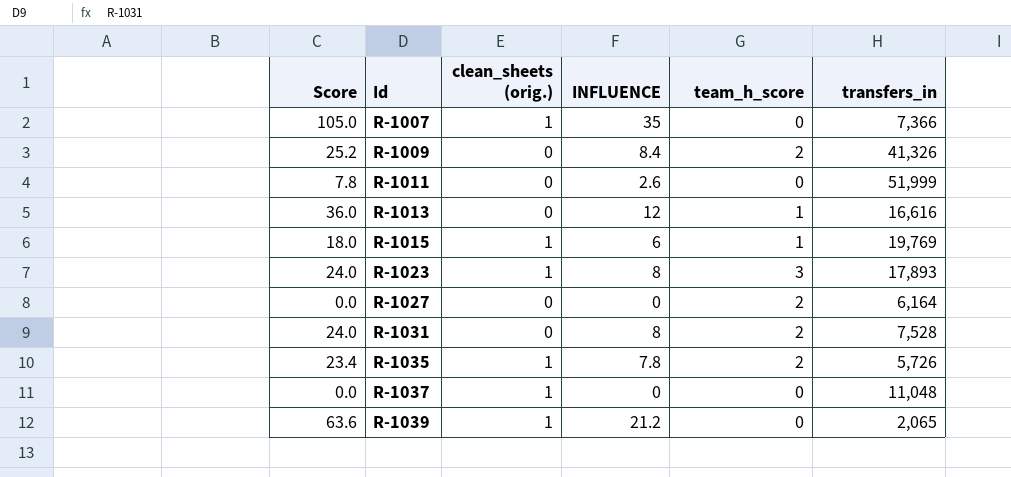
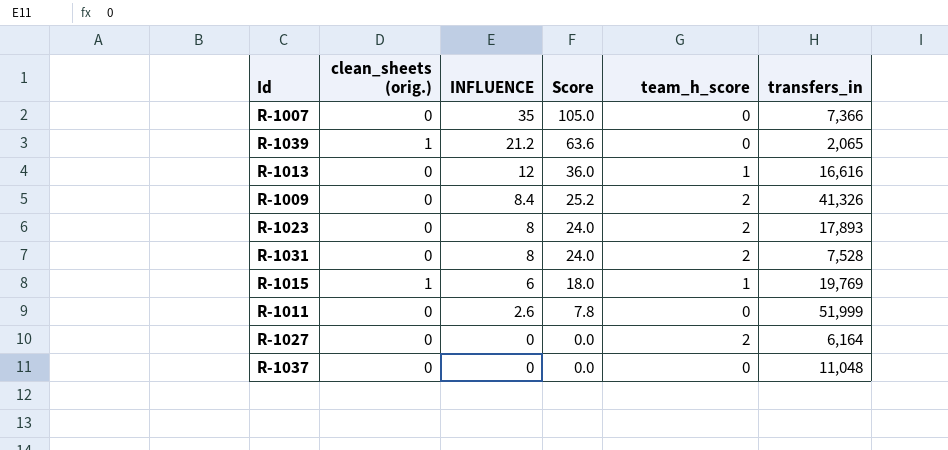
row order: Id ascending -> INFLUENCE descending
column Score | position: 1 -> 4
row R-1035: 23.4 | 1 | 7.8 | 2 | 5,726 -> none
R-1007 | clean_sheets (orig.): 1 -> 0
R-1023 | clean_sheets (orig.): 1 -> 0
R-1023 | team_h_score: 3 -> 2
R-1037 | clean_sheets (orig.): 1 -> 0

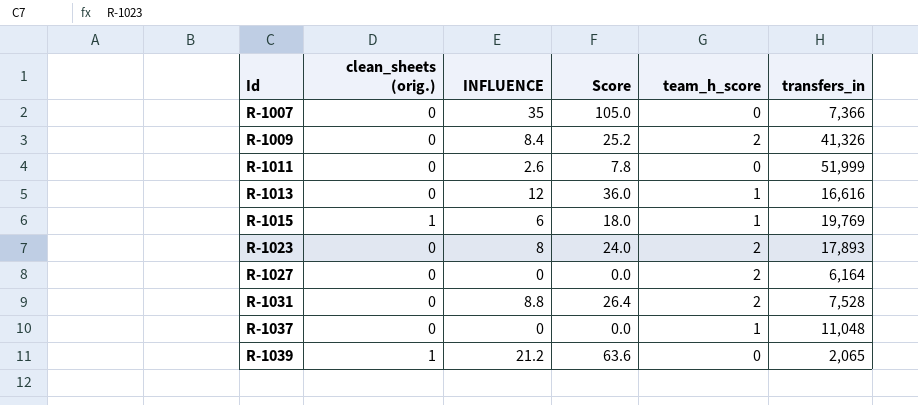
row order: INFLUENCE descending -> Id ascending
R-1031 | INFLUENCE: 8 -> 8.8
R-1031 | Score: 24.0 -> 26.4
R-1037 | team_h_score: 0 -> 1

